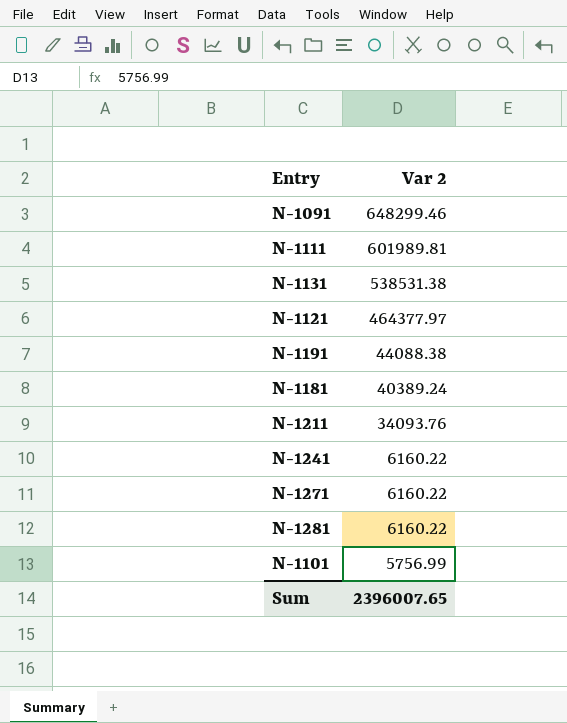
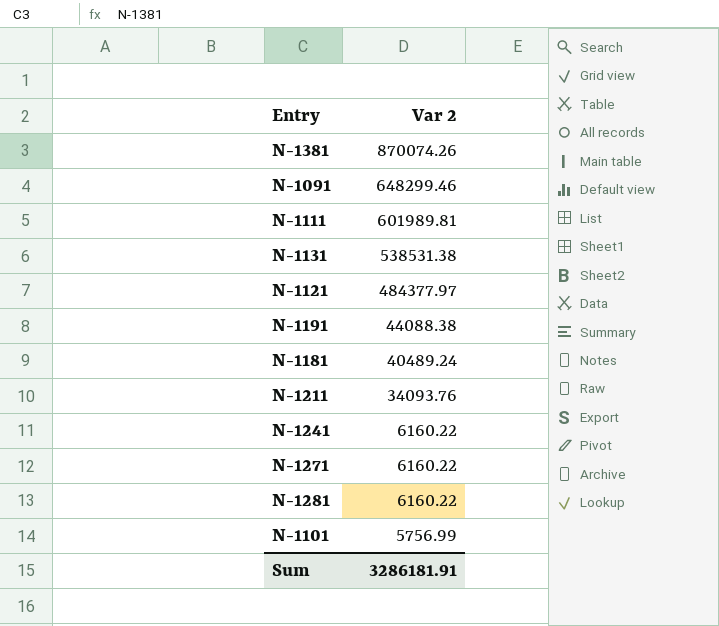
row N-1381: none -> 870074.26
N-1121 | Var 2: 464377.97 -> 484377.97
N-1181 | Var 2: 40389.24 -> 40489.24
Sum | Var 2: 2396007.65 -> 3286181.91

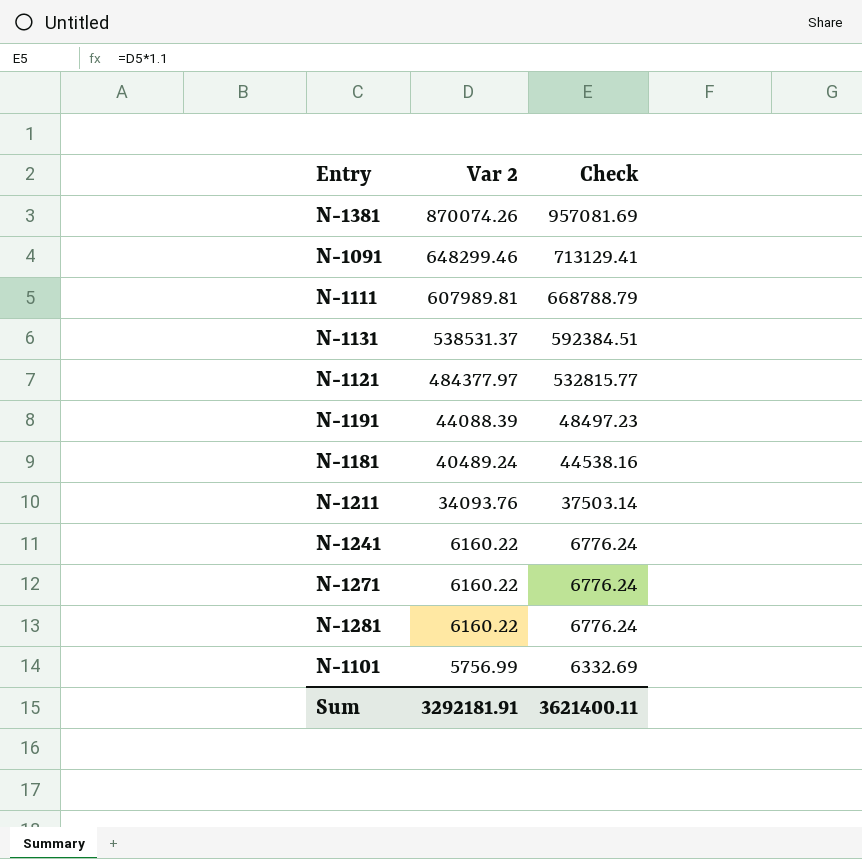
column Check | formula: none -> [Var 2] * 1.1
N-1111 | Var 2: 601989.81 -> 607989.81
N-1131 | Var 2: 538531.38 -> 538531.37
N-1191 | Var 2: 44088.38 -> 44088.39
Sum | Var 2: 3286181.91 -> 3292181.91

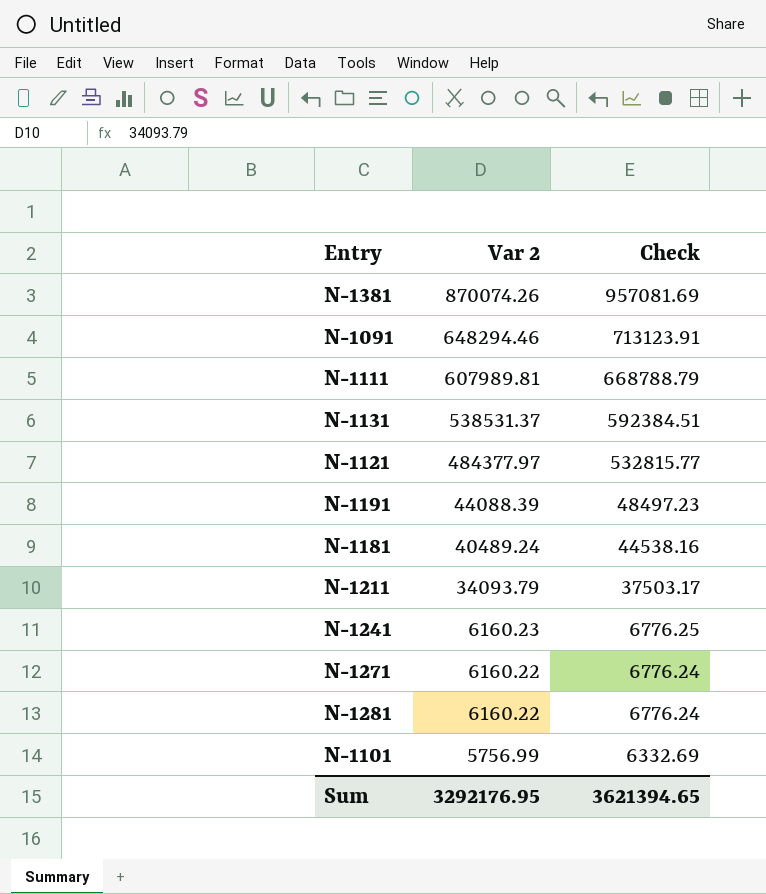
N-1091 | Var 2: 648299.46 -> 648294.46
N-1091 | Check: 713129.41 -> 713123.91
N-1211 | Var 2: 34093.76 -> 34093.79
N-1211 | Check: 37503.14 -> 37503.17
N-1241 | Var 2: 6160.22 -> 6160.23
N-1241 | Check: 6776.24 -> 6776.25
Sum | Var 2: 3292181.91 -> 3292176.95
Sum | Check: 3621400.11 -> 3621394.65

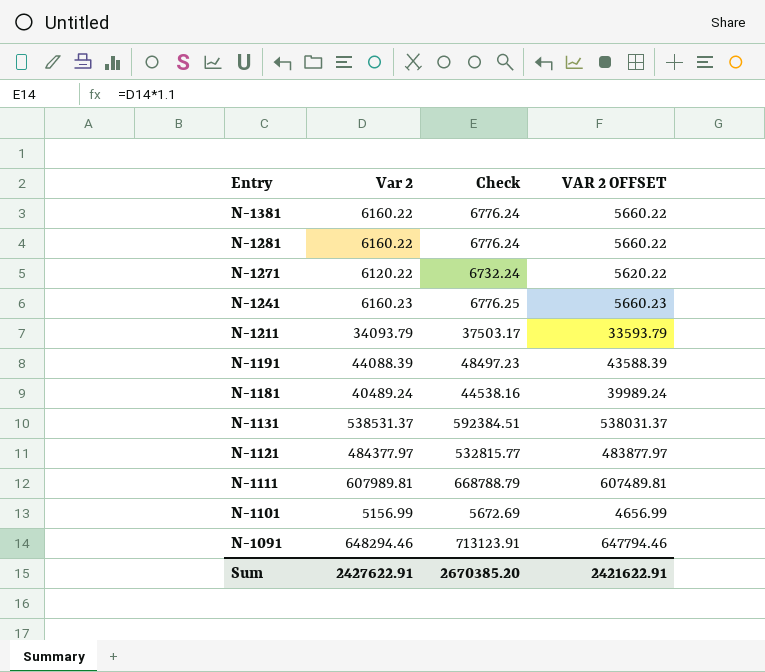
row order: Var 2 descending -> Entry descending
column VAR 2 OFFSET | formula: none -> [Var 2] - 500
N-1381 | Var 2: 870074.26 -> 6160.22
N-1381 | Check: 957081.69 -> 6776.24
N-1271 | Var 2: 6160.22 -> 6120.22
N-1271 | Check: 6776.24 -> 6732.24
N-1101 | Var 2: 5756.99 -> 5156.99
N-1101 | Check: 6332.69 -> 5672.69
Sum | Var 2: 3292176.95 -> 2427622.91
Sum | Check: 3621394.65 -> 2670385.20

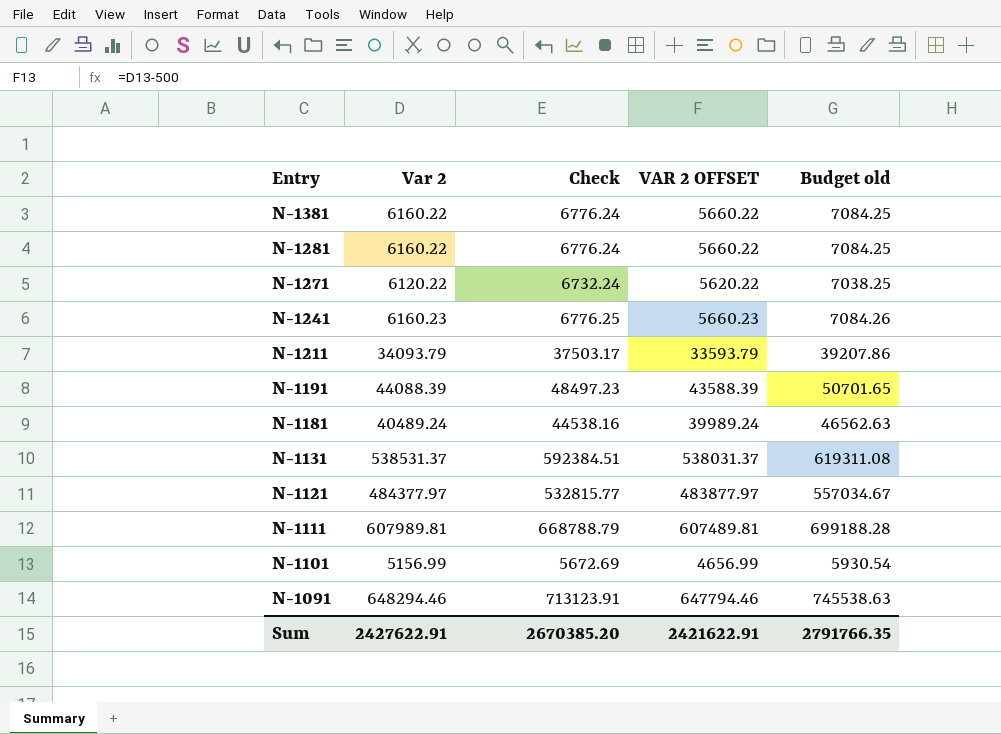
column Budget old | formula: none -> [Var 2] * 1.15

